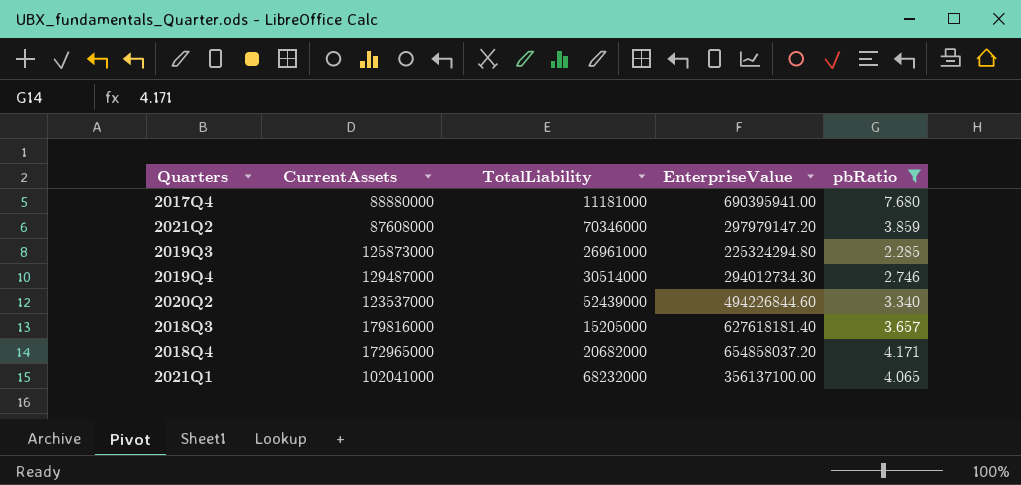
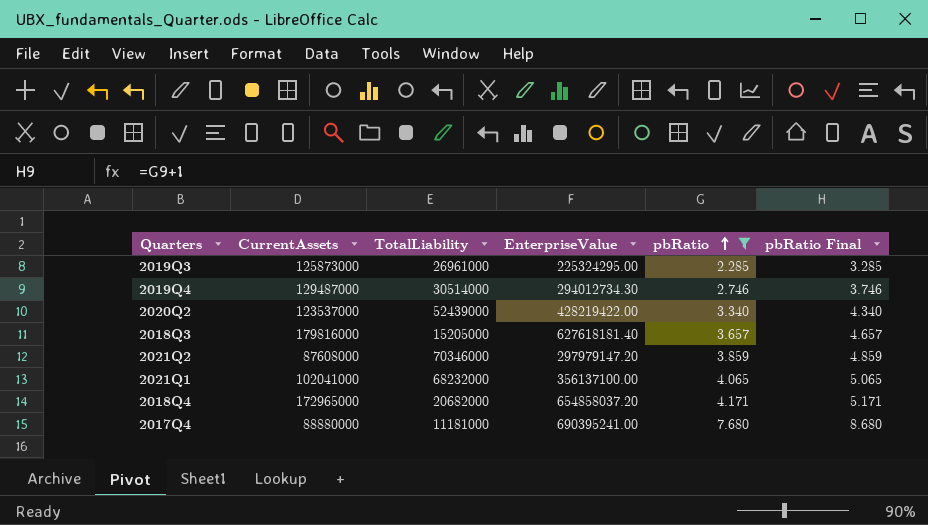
row order: none -> pbRatio ascending
column pbRatio Final | formula: none -> [pbRatio] + 1
2019Q3 | EnterpriseValue: 225324294.80 -> 225324295.00
2020Q2 | EnterpriseValue: 494226844.60 -> 428219422.00
2017Q4 | EnterpriseValue: 690395941.00 -> 690395241.00

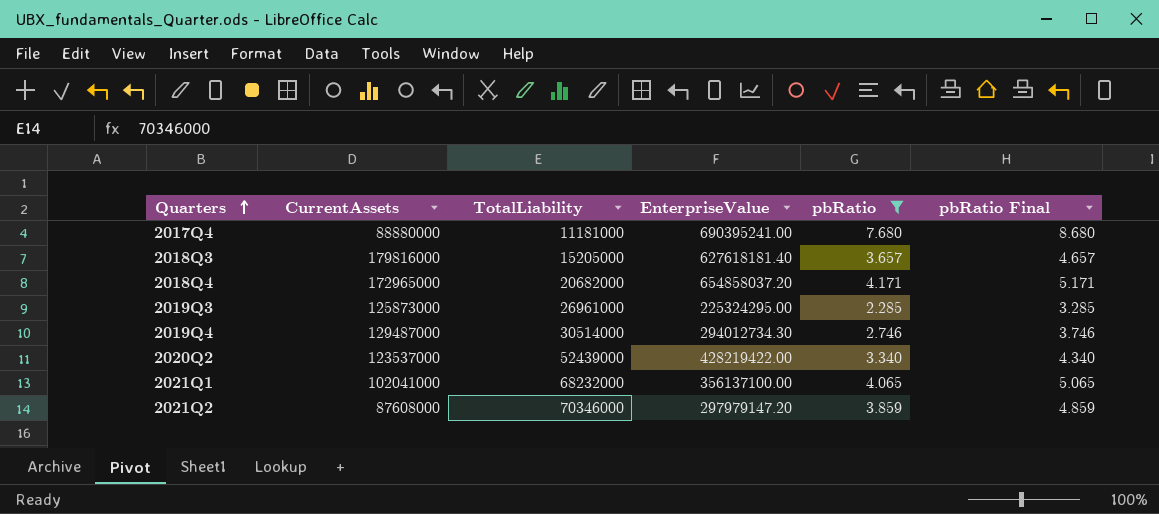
row order: pbRatio ascending -> Quarters ascending

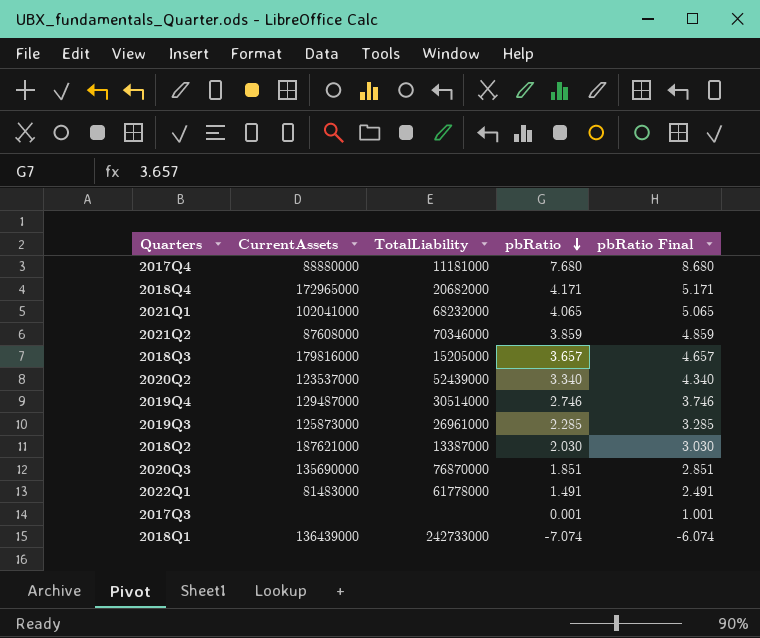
filter: pbRatio >= 2.285 -> none
row order: Quarters ascending -> pbRatio descending
column EnterpriseValue | position: 4 -> none

